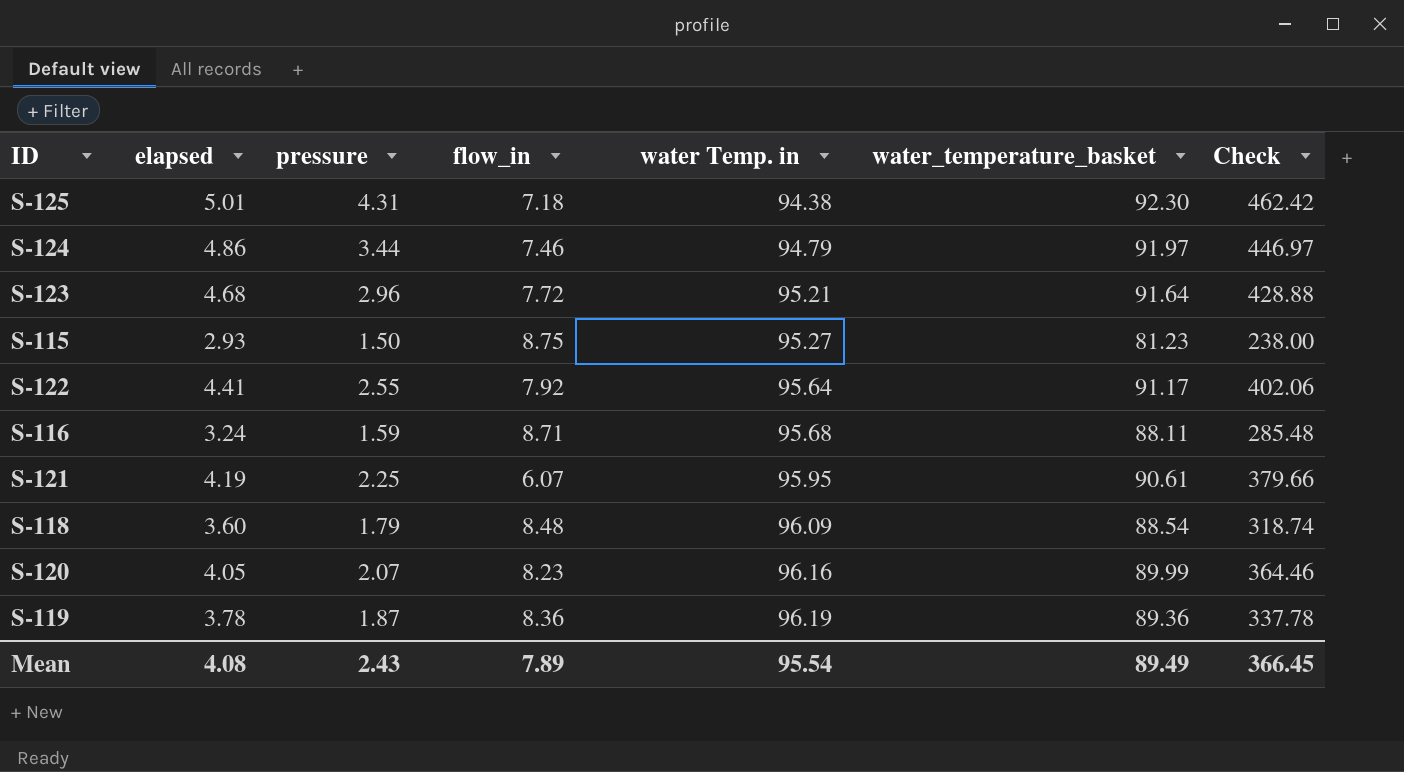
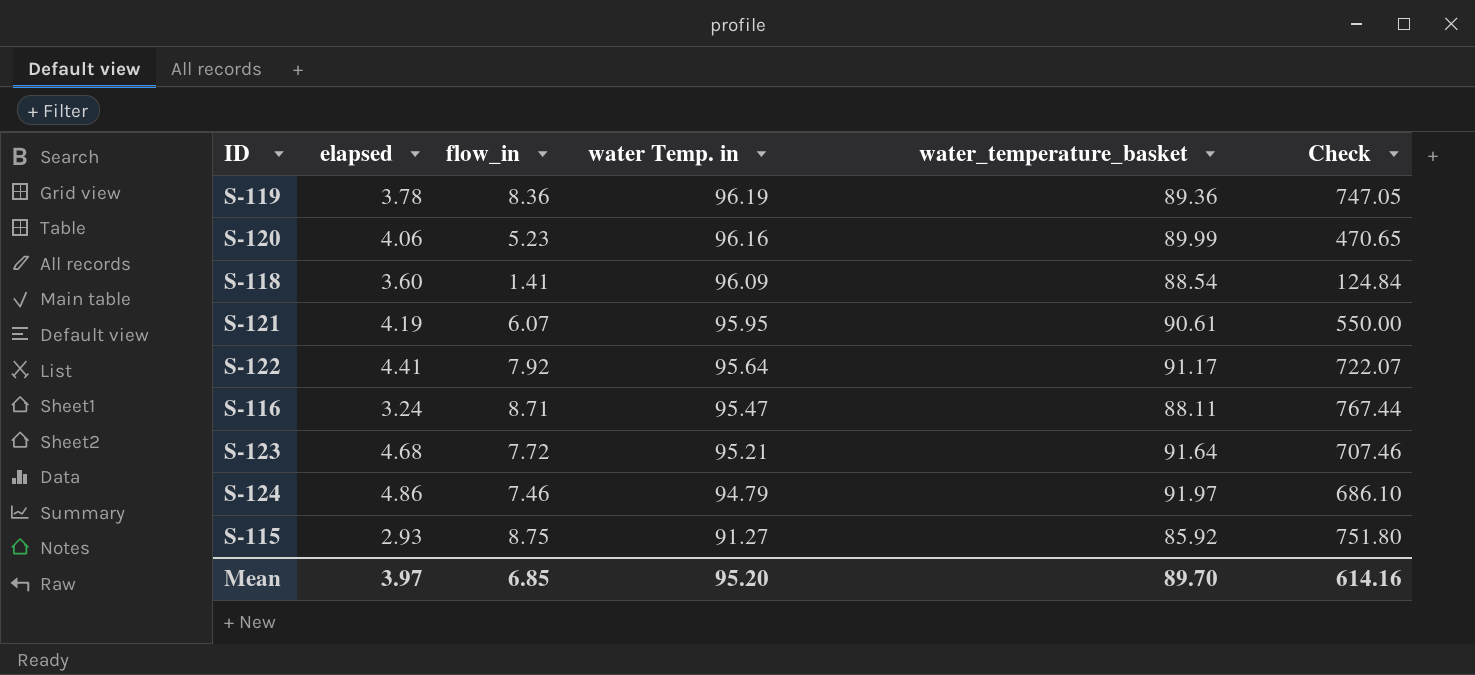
row order: water Temp. in ascending -> water Temp. in descending
column pressure | position: 3 -> none
column Check | formula: [elapsed] * [water_temperature_basket] -> [flow_in] * [water_temperature_basket]
row S-125: 5.01 | 4.31 | 7.18 | 94.38 | 92.30 | 462.42 -> none
S-120 | elapsed: 4.05 -> 4.06
S-120 | flow_in: 8.23 -> 5.23
S-118 | flow_in: 8.48 -> 1.41
S-116 | water Temp. in: 95.68 -> 95.47
S-115 | water Temp. in: 95.27 -> 91.27
S-115 | water_temperature_basket: 81.23 -> 85.92
Mean | elapsed: 4.08 -> 3.97
Mean | flow_in: 7.89 -> 6.85
Mean | water Temp. in: 95.54 -> 95.20
Mean | water_temperature_basket: 89.49 -> 89.70
Mean | Check: 366.45 -> 614.16

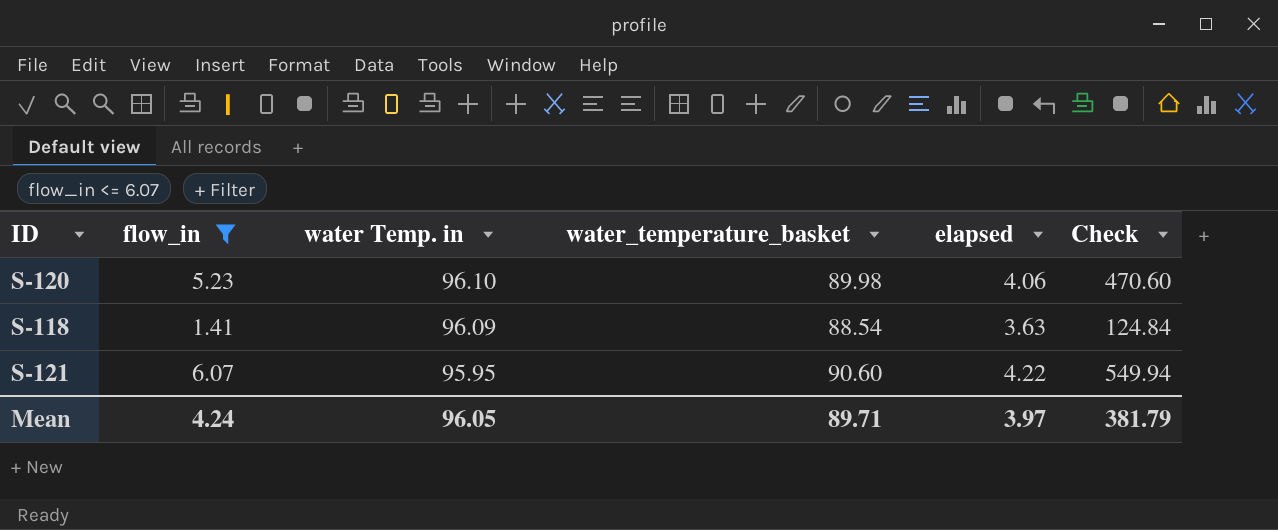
filter: none -> flow_in <= 6.07
column elapsed | position: 2 -> 5
S-120 | water Temp. in: 96.16 -> 96.10
S-120 | water_temperature_basket: 89.99 -> 89.98
S-120 | Check: 470.65 -> 470.60
S-118 | elapsed: 3.60 -> 3.63
S-121 | water_temperature_basket: 90.61 -> 90.60
S-121 | elapsed: 4.19 -> 4.22
S-121 | Check: 550.00 -> 549.94
Mean | flow_in: 6.85 -> 4.24
Mean | water Temp. in: 95.20 -> 96.05
Mean | water_temperature_basket: 89.70 -> 89.71
Mean | Check: 614.16 -> 381.79

